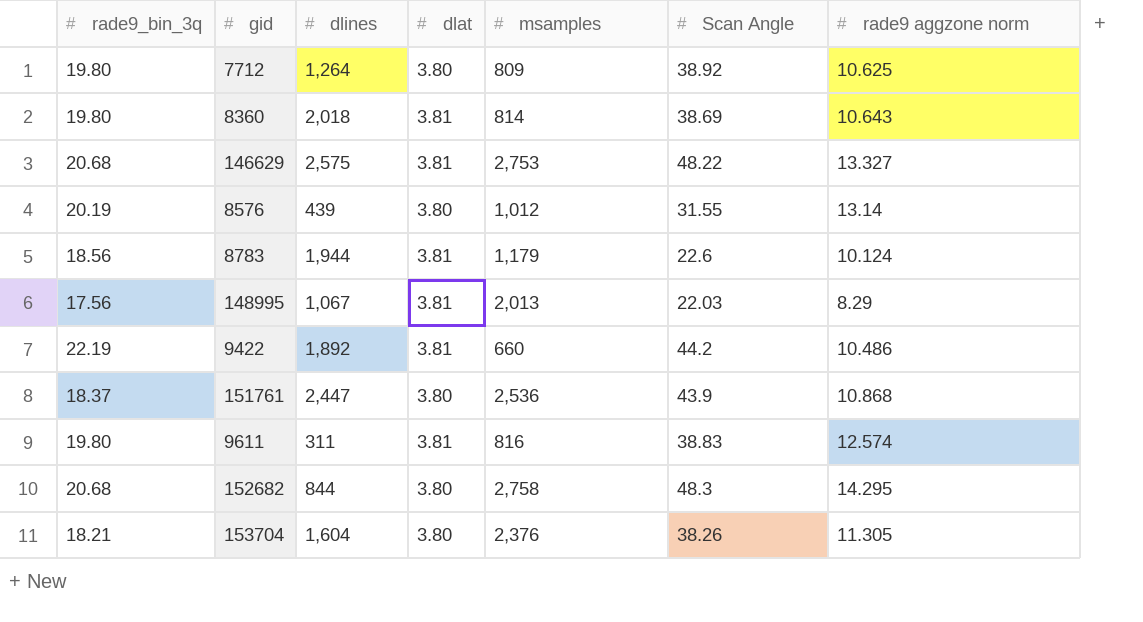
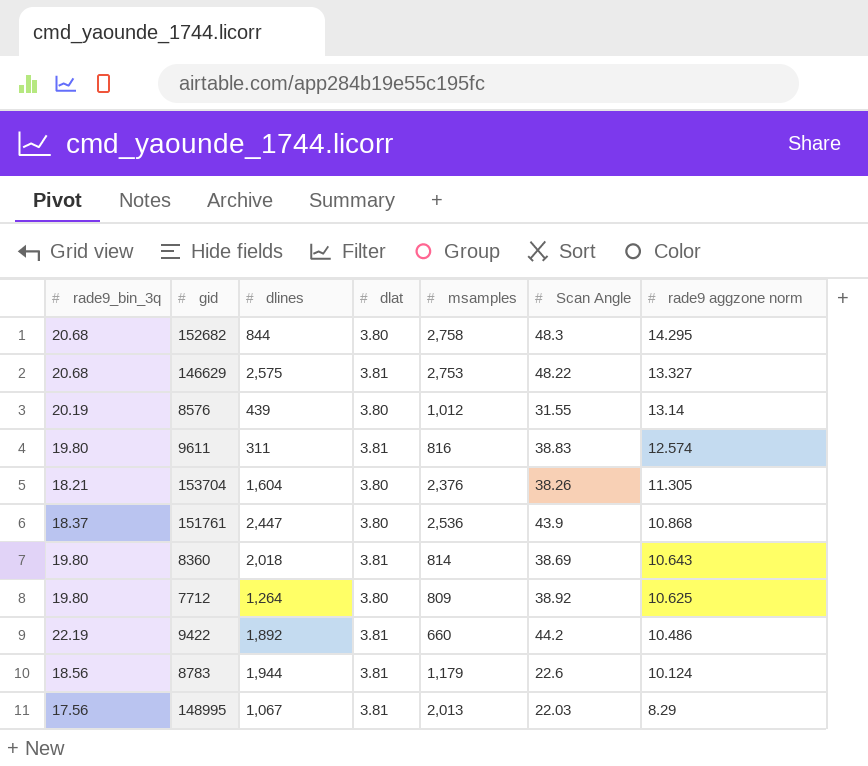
row order: none -> rade9 aggzone norm descending

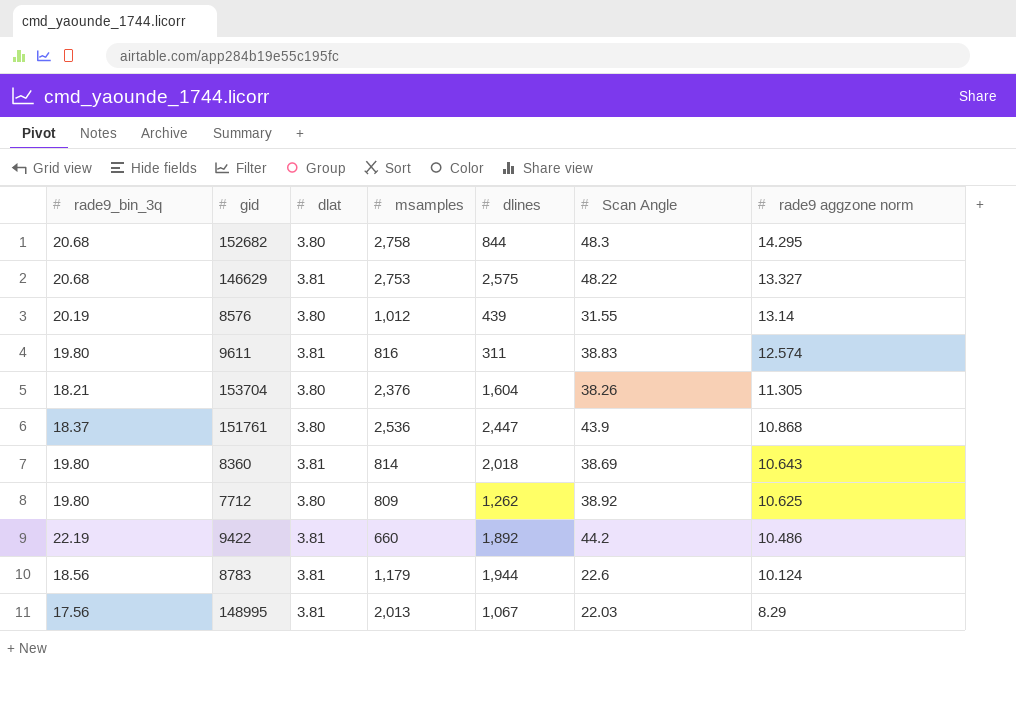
column dlines | position: 3 -> 5
7712 | dlines: 1,264 -> 1,262

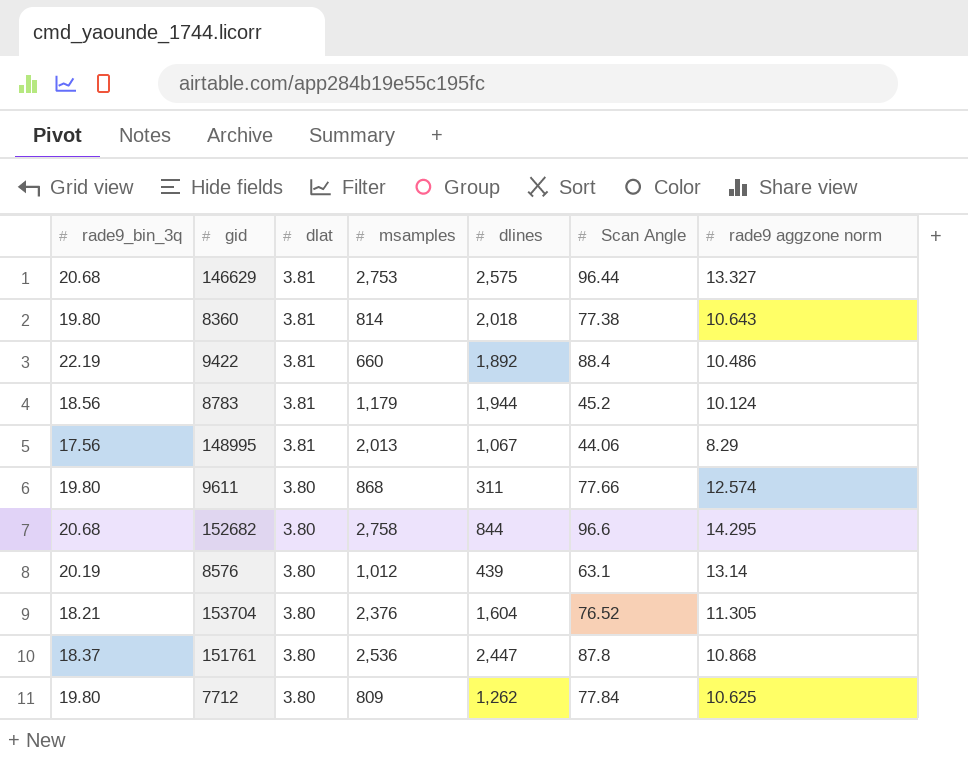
row order: rade9 aggzone norm descending -> dlat descending
146629 | Scan Angle: 48.22 -> 96.44
8360 | Scan Angle: 38.69 -> 77.38
9422 | Scan Angle: 44.2 -> 88.4
8783 | Scan Angle: 22.6 -> 45.2
148995 | Scan Angle: 22.03 -> 44.06
9611 | dlat: 3.81 -> 3.80
9611 | msamples: 816 -> 868
9611 | Scan Angle: 38.83 -> 77.66
152682 | Scan Angle: 48.3 -> 96.6
8576 | Scan Angle: 31.55 -> 63.1
153704 | Scan Angle: 38.26 -> 76.52
151761 | Scan Angle: 43.9 -> 87.8
7712 | Scan Angle: 38.92 -> 77.84

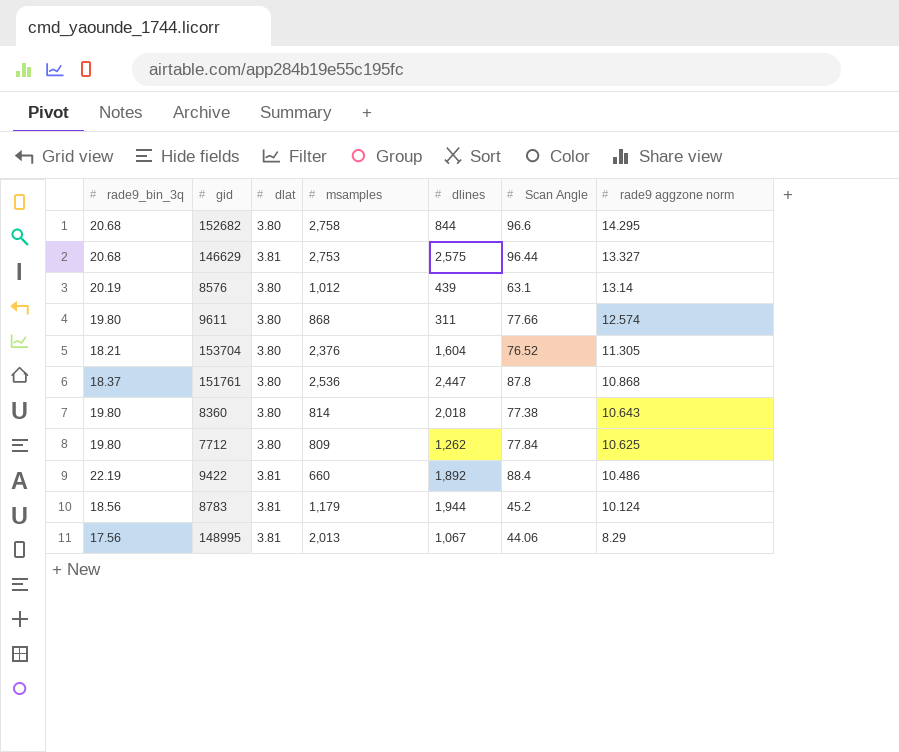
row order: dlat descending -> rade9 aggzone norm descending
8360 | dlat: 3.81 -> 3.80

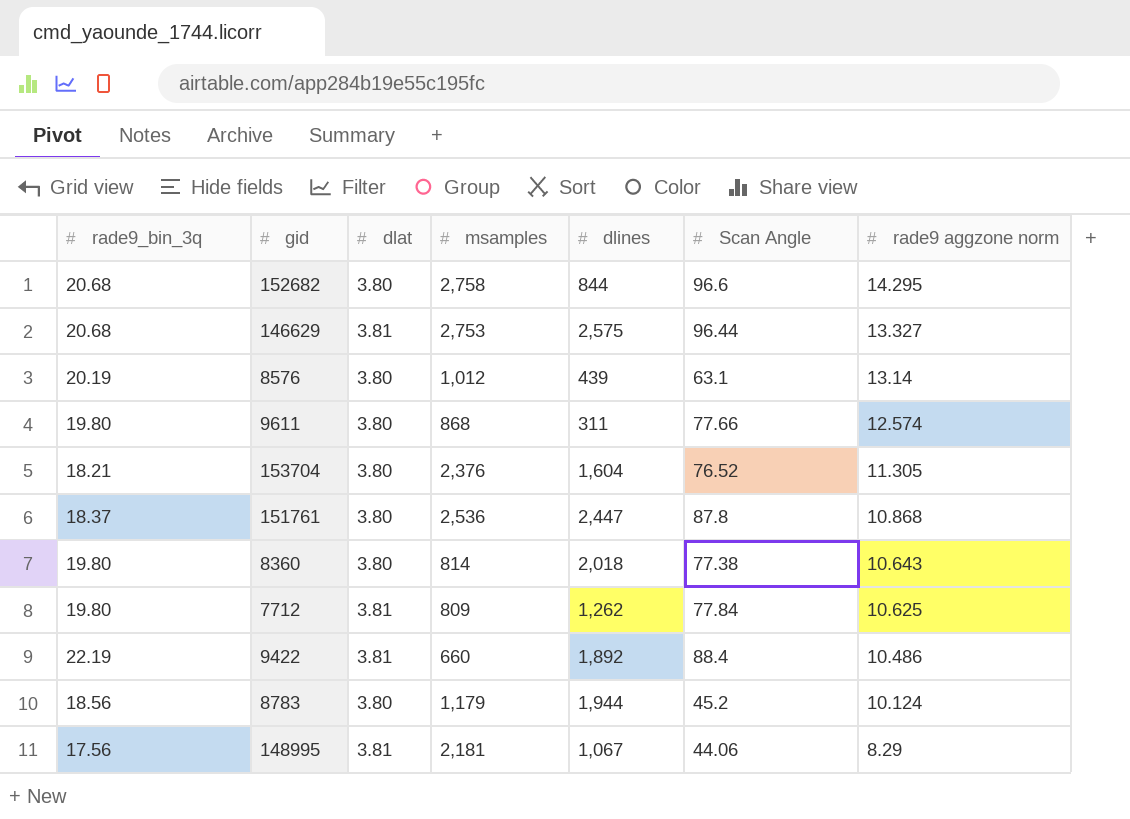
7712 | dlat: 3.80 -> 3.81
8783 | dlat: 3.81 -> 3.80
148995 | msamples: 2,013 -> 2,181

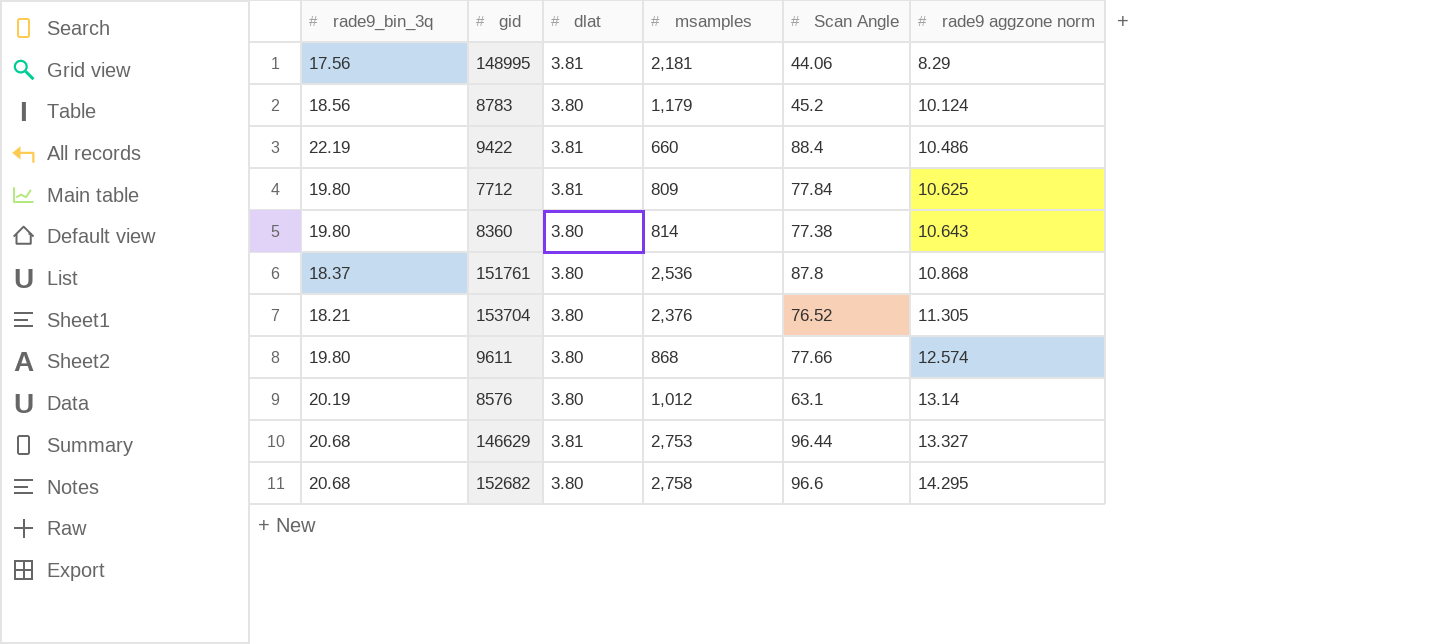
row order: rade9 aggzone norm descending -> rade9 aggzone norm ascending
column dlines | position: 5 -> none

